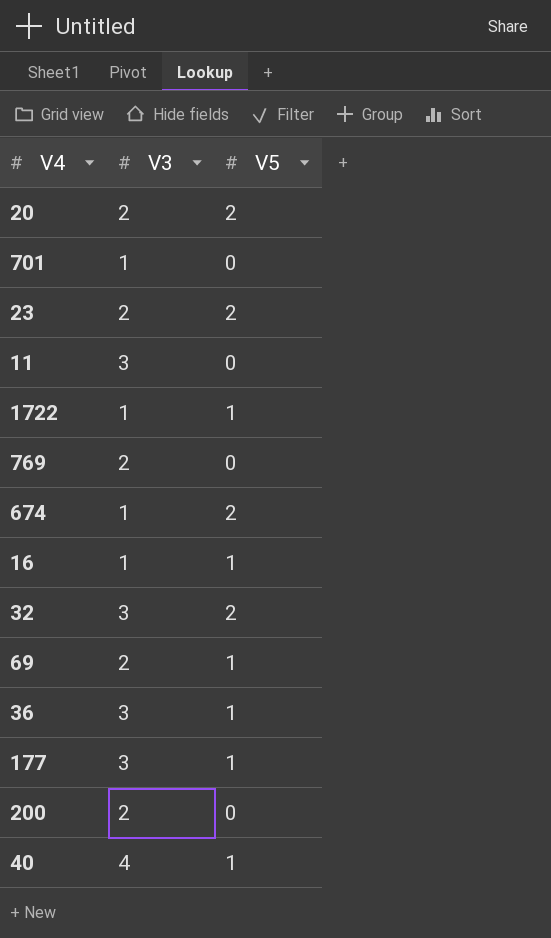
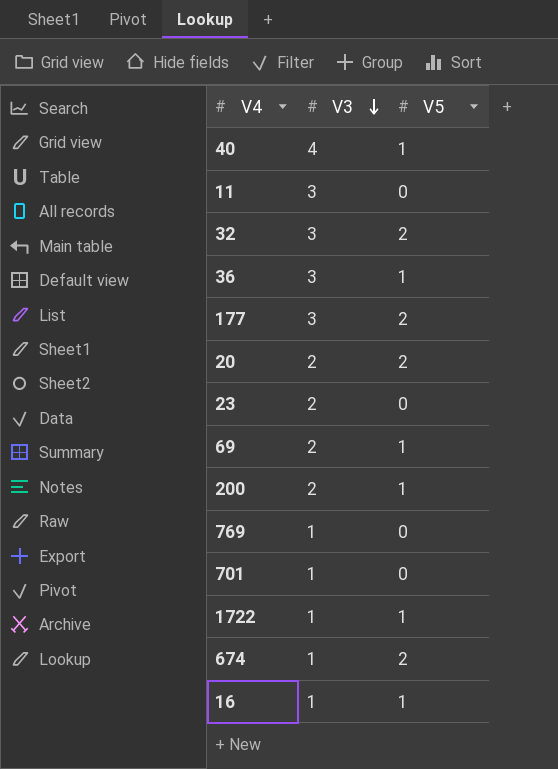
row order: none -> V3 descending
177 | V5: 1 -> 2
23 | V5: 2 -> 0
200 | V5: 0 -> 1
769 | V3: 2 -> 1

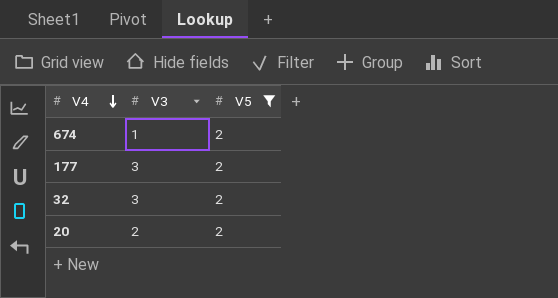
filter: none -> V5 = 2
row order: V3 descending -> V4 descending

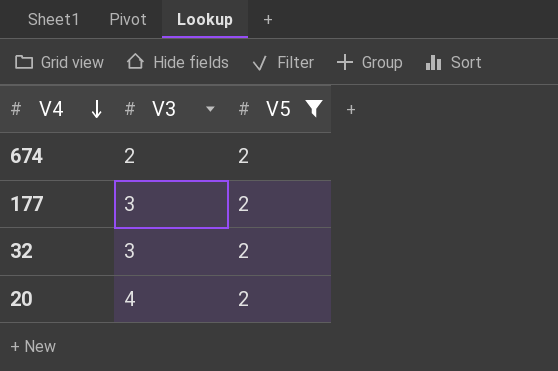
674 | V3: 1 -> 2
20 | V3: 2 -> 4

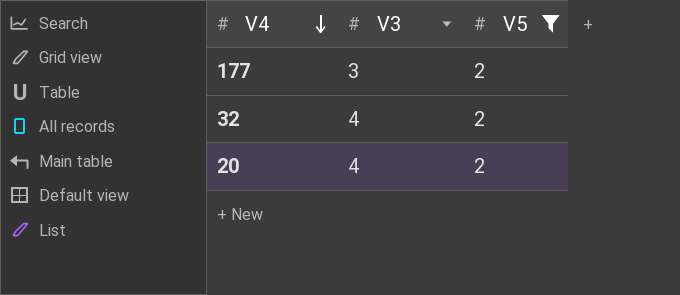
row 674: 2 | 2 -> none
32 | V3: 3 -> 4

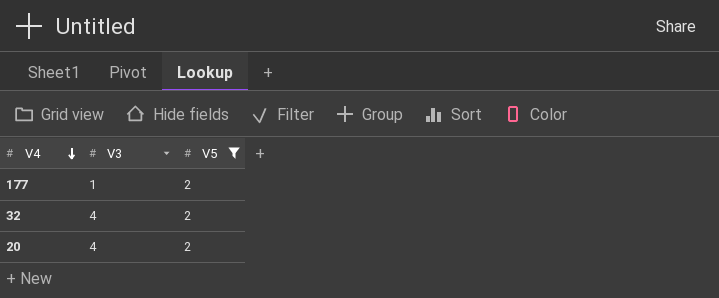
177 | V3: 3 -> 1

